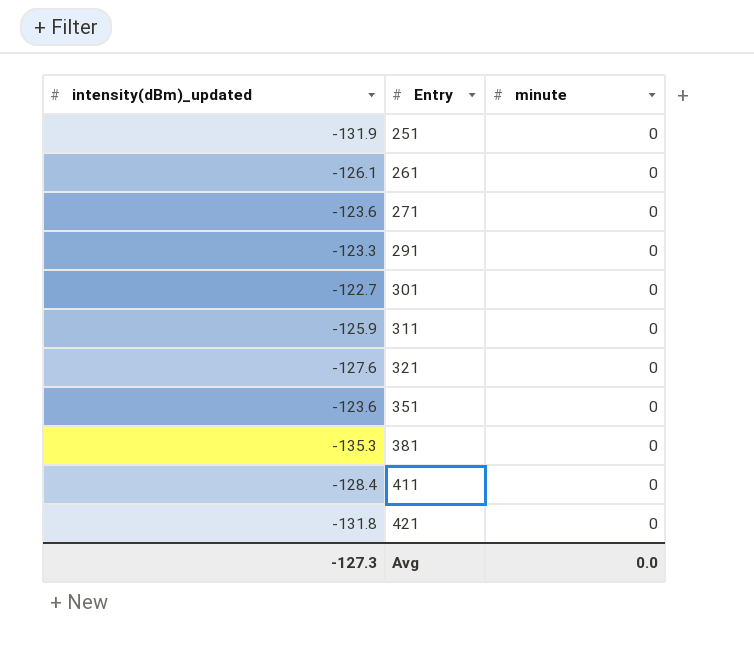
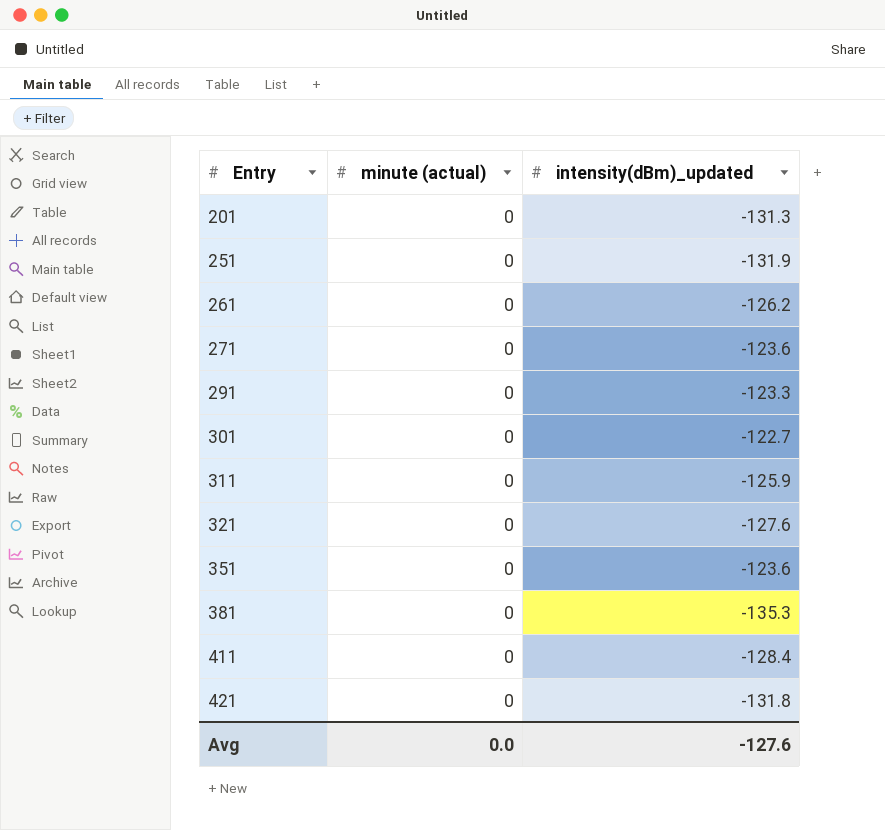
column name: minute -> minute (actual)
column intensity(dBm)_updated | position: 1 -> 3
row 201: none -> 0 | -131.3
261 | intensity(dBm)_updated: -126.1 -> -126.2
Avg | intensity(dBm)_updated: -127.3 -> -127.6

